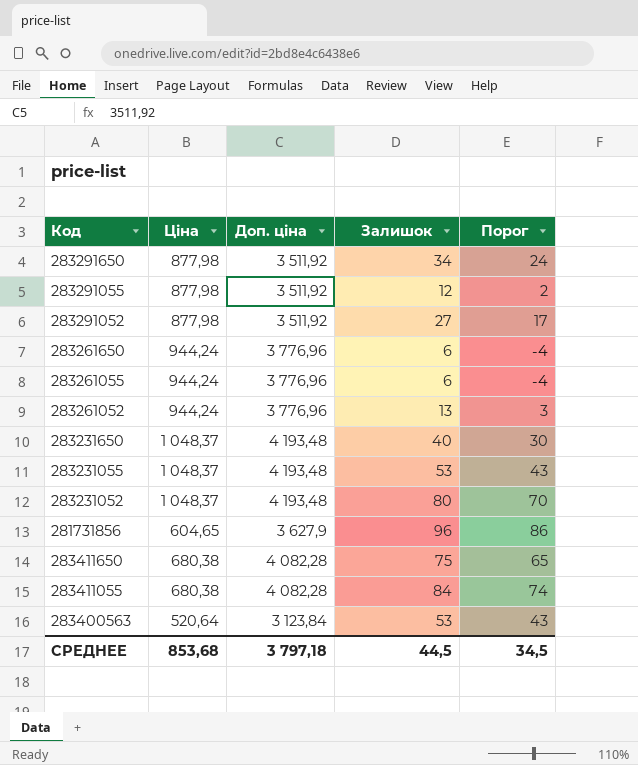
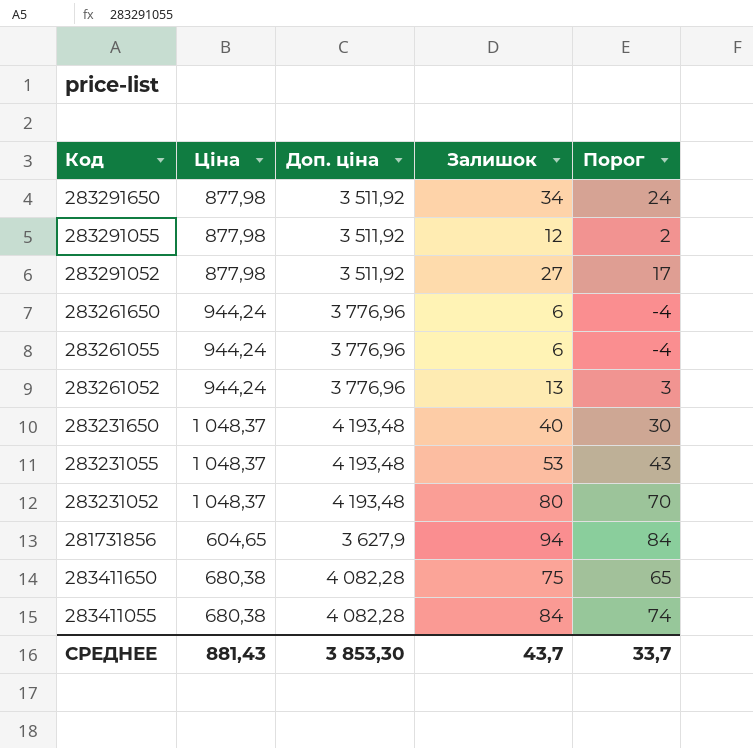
row 283400563: 520,64 | 3 123,84 | 53 | 43 -> none
281731856 | Залишок: 96 -> 94
281731856 | Порог: 86 -> 84
СРЕДНЕЕ | Ціна: 853,68 -> 881,43
СРЕДНЕЕ | Доп. ціна: 3 797,18 -> 3 853,30
СРЕДНЕЕ | Залишок: 44,5 -> 43,7
СРЕДНЕЕ | Порог: 34,5 -> 33,7

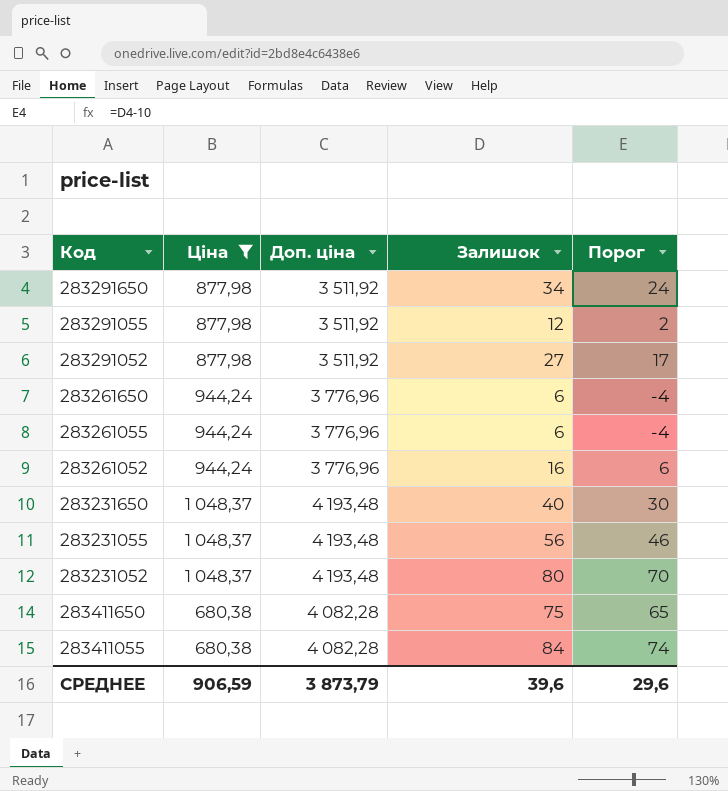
filter: none -> Ціна != 604,65
283261052 | Залишок: 13 -> 16
283261052 | Порог: 3 -> 6
283231055 | Залишок: 53 -> 56
283231055 | Порог: 43 -> 46
СРЕДНЕЕ | Ціна: 881,43 -> 906,59
СРЕДНЕЕ | Доп. ціна: 3 853,30 -> 3 873,79
СРЕДНЕЕ | Залишок: 43,7 -> 39,6
СРЕДНЕЕ | Порог: 33,7 -> 29,6

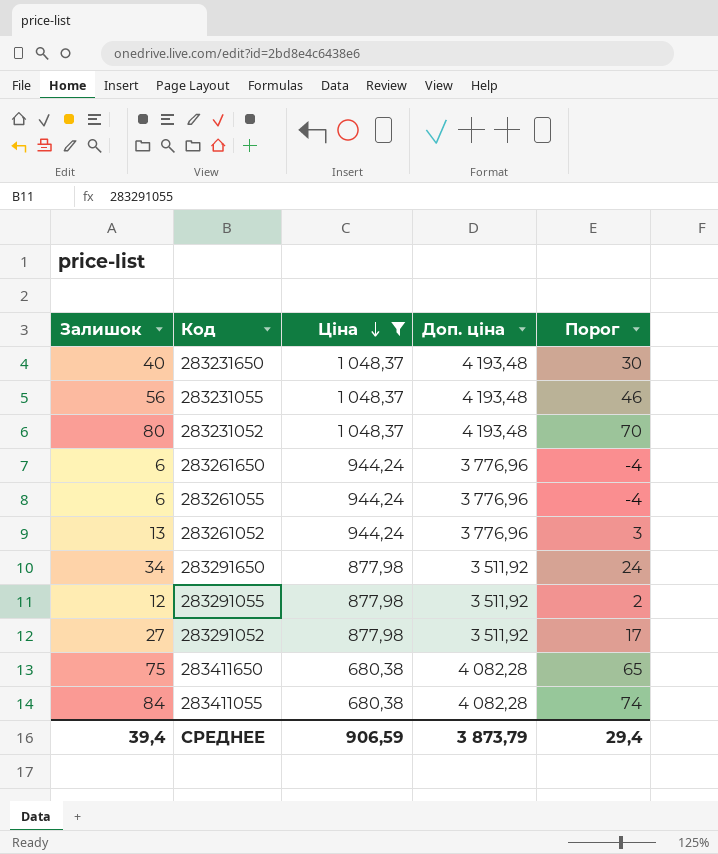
row order: none -> Ціна descending
column Залишок | position: 4 -> 1
283261052 | Залишок: 16 -> 13
283261052 | Порог: 6 -> 3
СРЕДНЕЕ | Залишок: 39,6 -> 39,4
СРЕДНЕЕ | Порог: 29,6 -> 29,4

